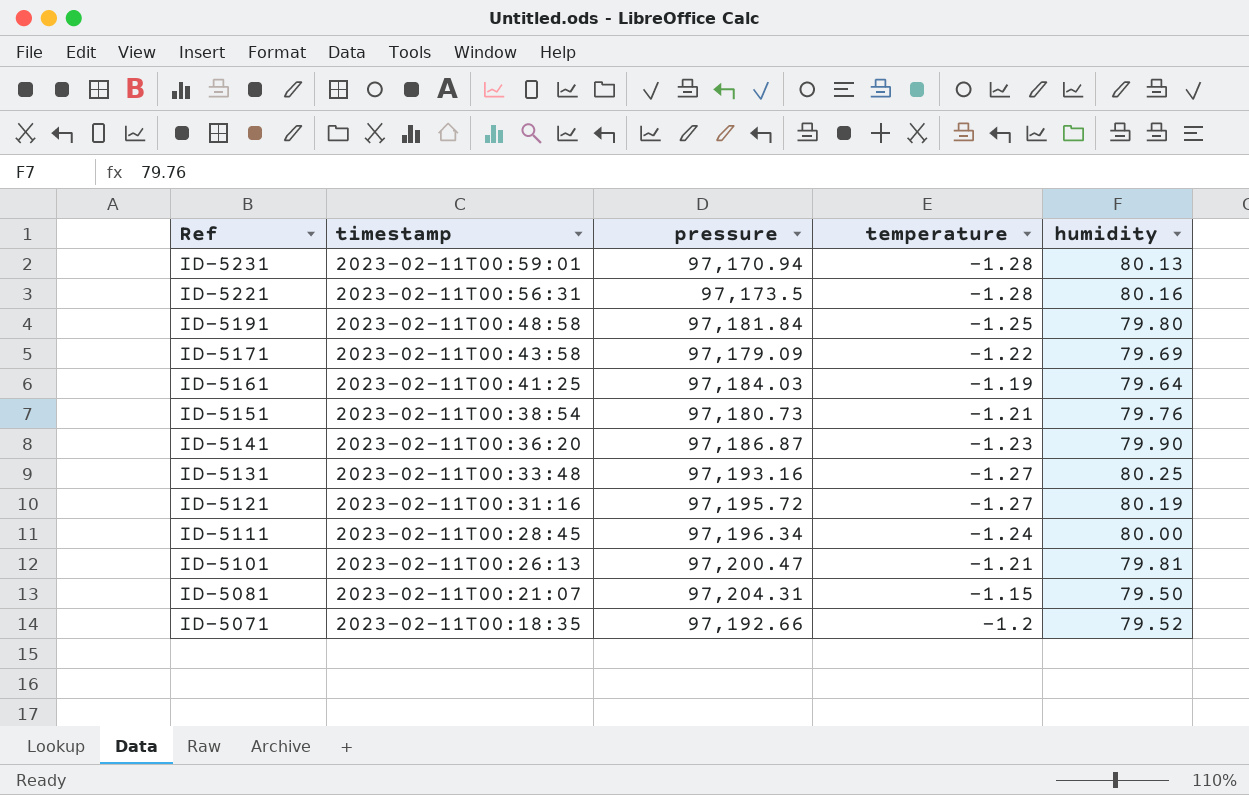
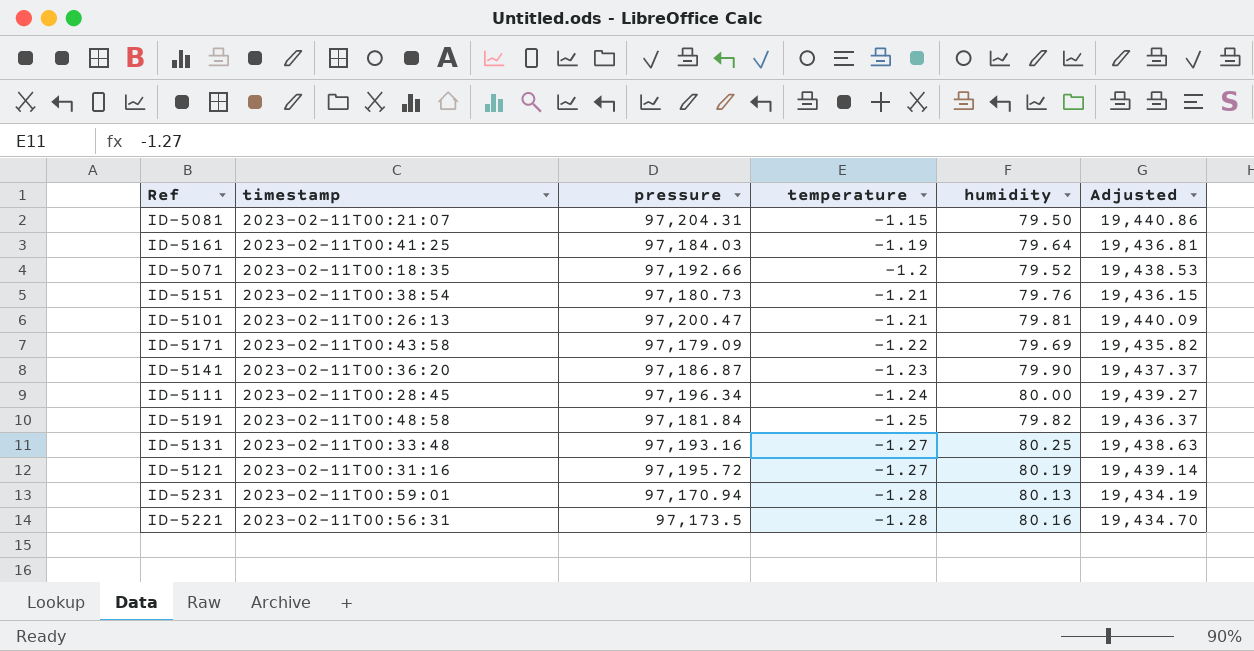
row order: Ref descending -> temperature descending
column Adjusted | formula: none -> [pressure] * 0.2
ID-5191 | humidity: 79.80 -> 79.82

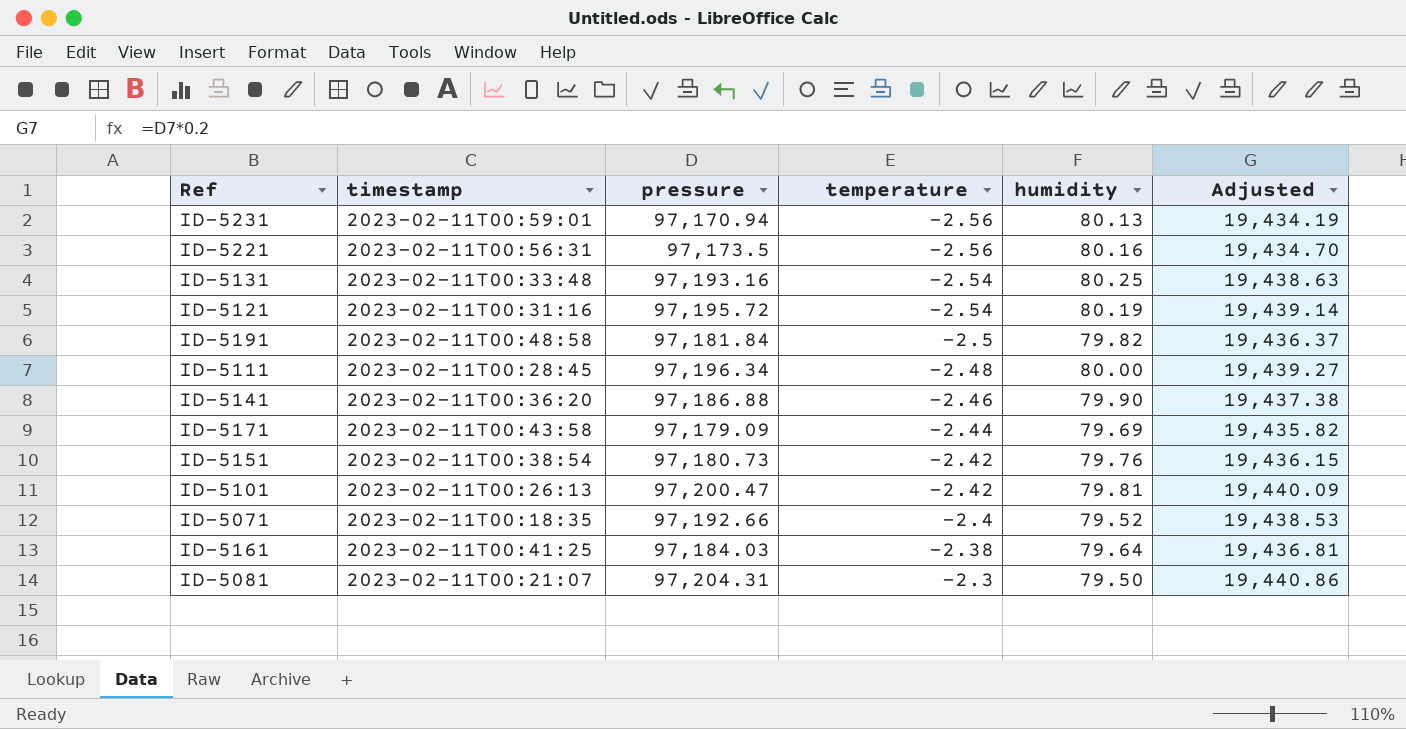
row order: temperature descending -> temperature ascending
ID-5231 | temperature: -1.28 -> -2.56
ID-5221 | temperature: -1.28 -> -2.56
ID-5131 | temperature: -1.27 -> -2.54
ID-5121 | temperature: -1.27 -> -2.54
ID-5191 | temperature: -1.25 -> -2.5
ID-5111 | temperature: -1.24 -> -2.48
ID-5141 | pressure: 97,186.87 -> 97,186.88
ID-5141 | temperature: -1.23 -> -2.46
ID-5141 | Adjusted: 19,437.37 -> 19,437.38
ID-5171 | temperature: -1.22 -> -2.44
ID-5151 | temperature: -1.21 -> -2.42
ID-5101 | temperature: -1.21 -> -2.42
ID-5071 | temperature: -1.2 -> -2.4
ID-5161 | temperature: -1.19 -> -2.38
ID-5081 | temperature: -1.15 -> -2.3

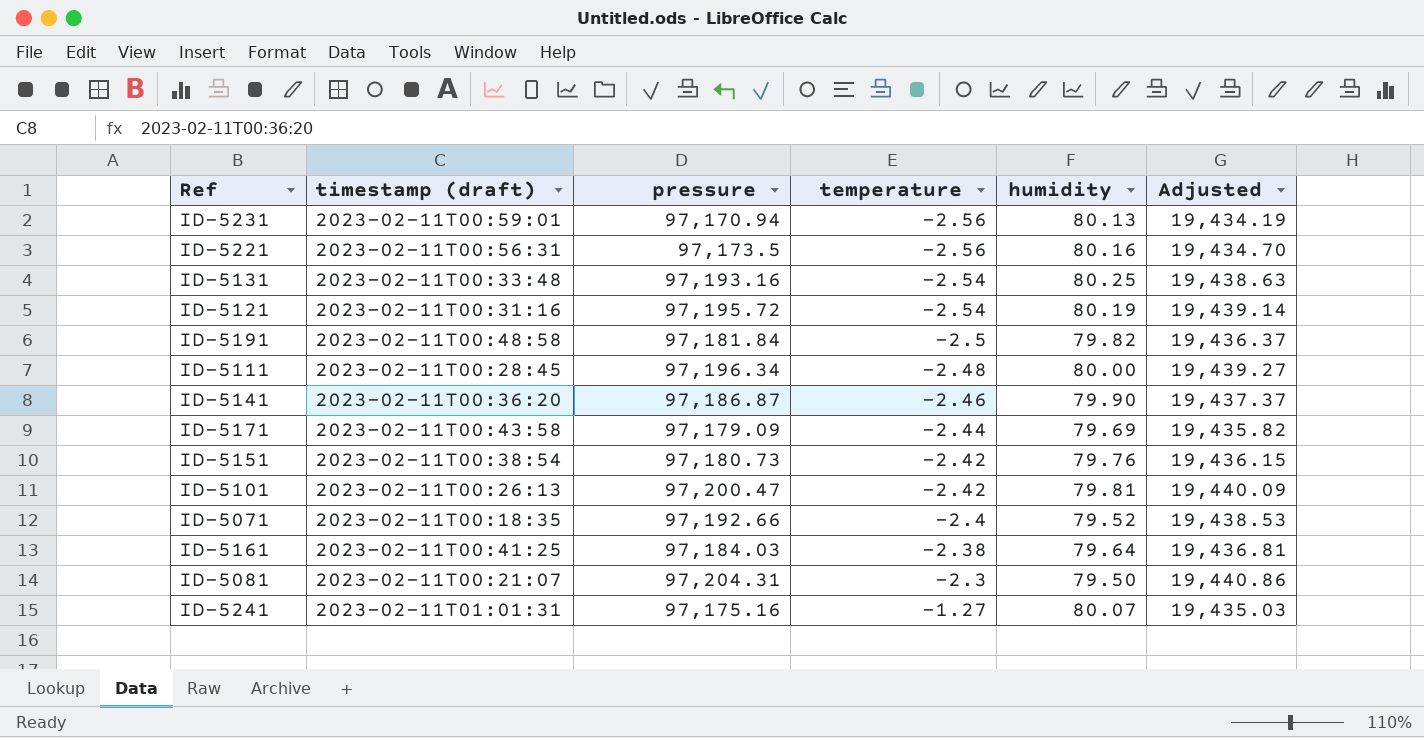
column name: timestamp -> timestamp (draft)
ID-5141 | pressure: 97,186.88 -> 97,186.87
ID-5141 | Adjusted: 19,437.38 -> 19,437.37
row ID-5241: none -> 2023-02-11T01:01:31 | 97,175.16 | -1.27 | 80.07 | 19,435.03

